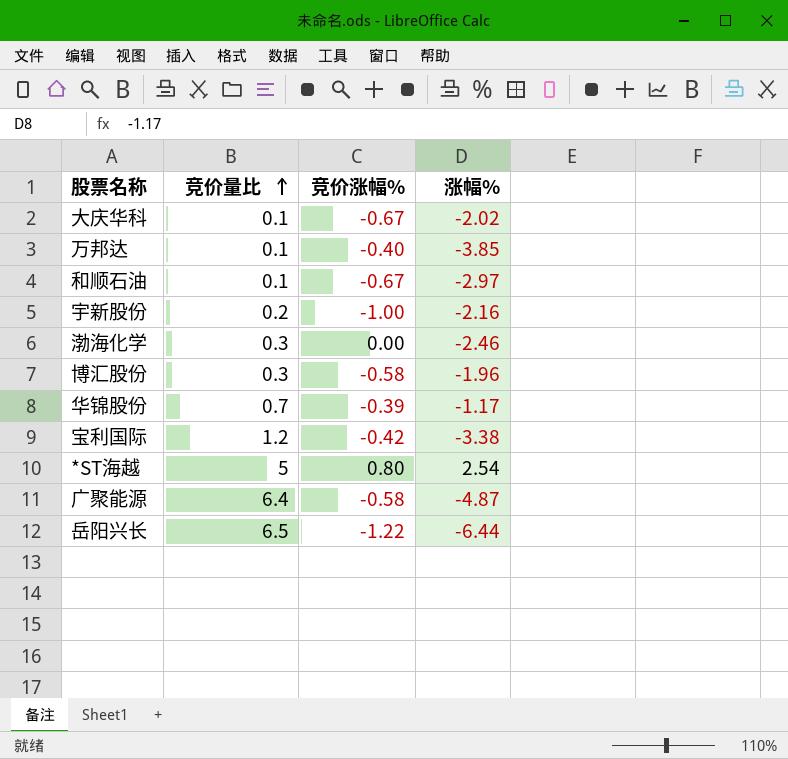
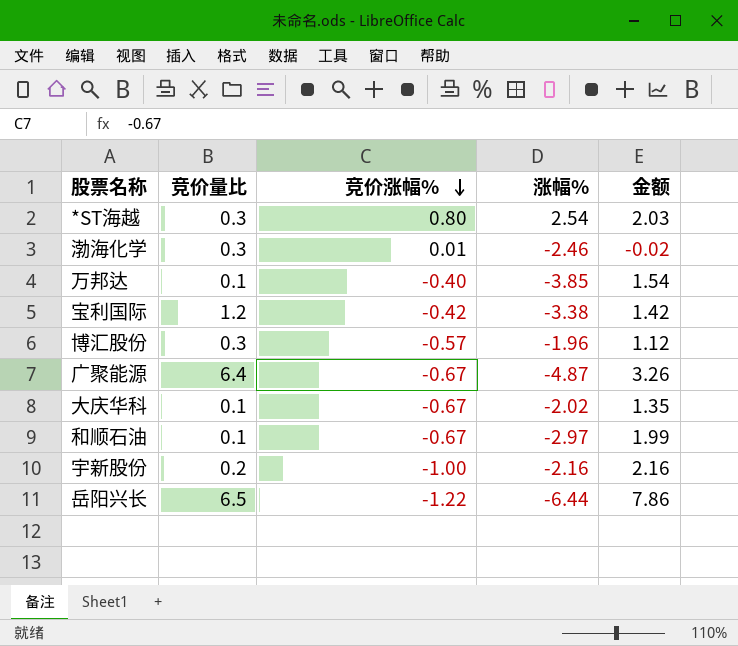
row order: 竞价量比 ascending -> 竞价涨幅% descending
column 金额 | formula: none -> [竞价涨幅%] * [涨幅%]
row 华锦股份: 0.7 | -0.39 | -1.17 -> none
*ST海越 | 竞价量比: 5 -> 0.3
渤海化学 | 竞价涨幅%: 0.00 -> 0.01
博汇股份 | 竞价涨幅%: -0.58 -> -0.57
广聚能源 | 竞价涨幅%: -0.58 -> -0.67

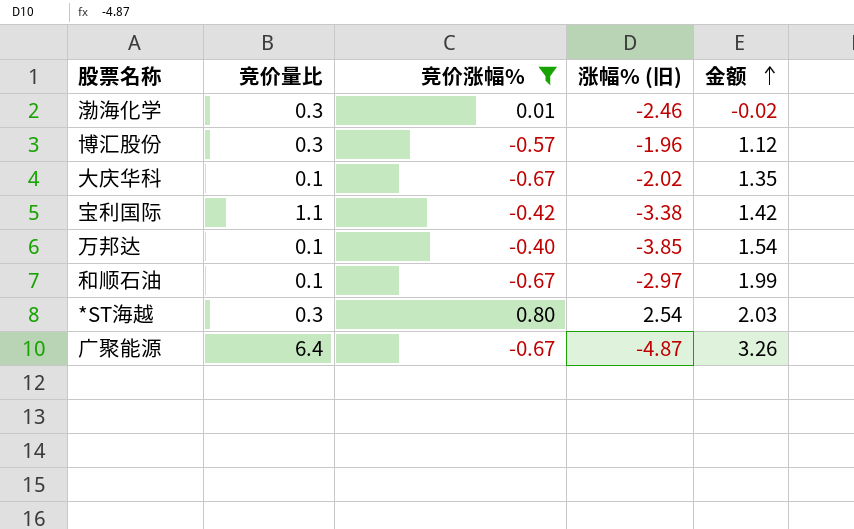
filter: none -> 竞价涨幅% >= -0.67
row order: 竞价涨幅% descending -> 金额 ascending
column name: 涨幅% -> 涨幅% (旧)
宝利国际 | 竞价量比: 1.2 -> 1.1

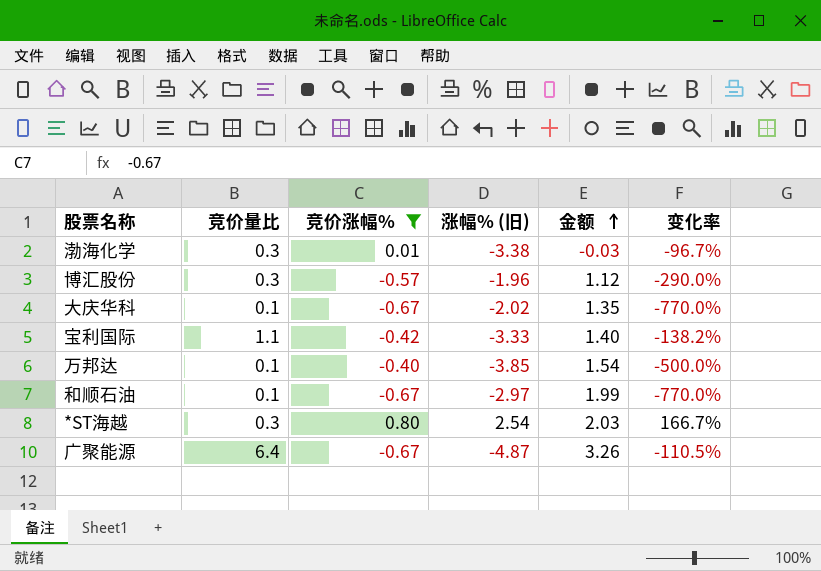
column 变化率 | formula: none -> ([竞价涨幅%] - [竞价量比]) / [竞价量比]
渤海化学 | 涨幅% (旧): -2.46 -> -3.38
渤海化学 | 金额: -0.02 -> -0.03
宝利国际 | 涨幅% (旧): -3.38 -> -3.33
宝利国际 | 金额: 1.42 -> 1.40

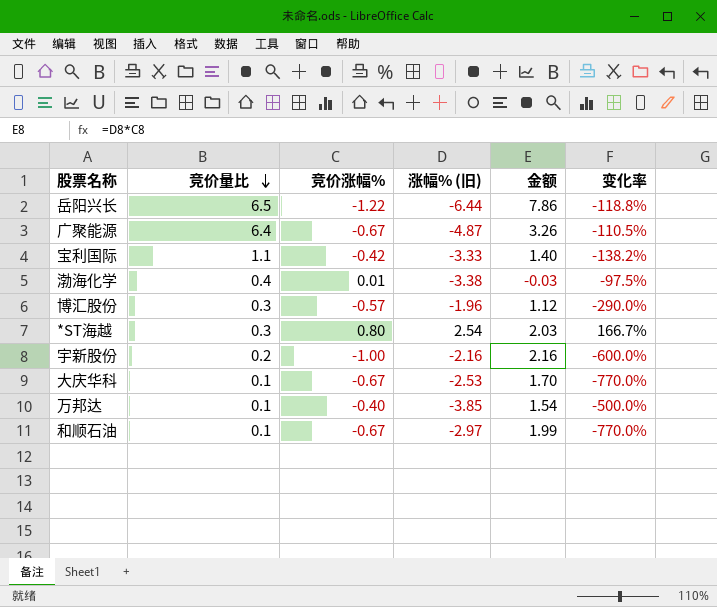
filter: 竞价涨幅% >= -0.67 -> none
row order: 金额 ascending -> 竞价量比 descending
渤海化学 | 竞价量比: 0.3 -> 0.4
渤海化学 | 变化率: -96.7% -> -97.5%
大庆华科 | 涨幅% (旧): -2.02 -> -2.53
大庆华科 | 金额: 1.35 -> 1.70

